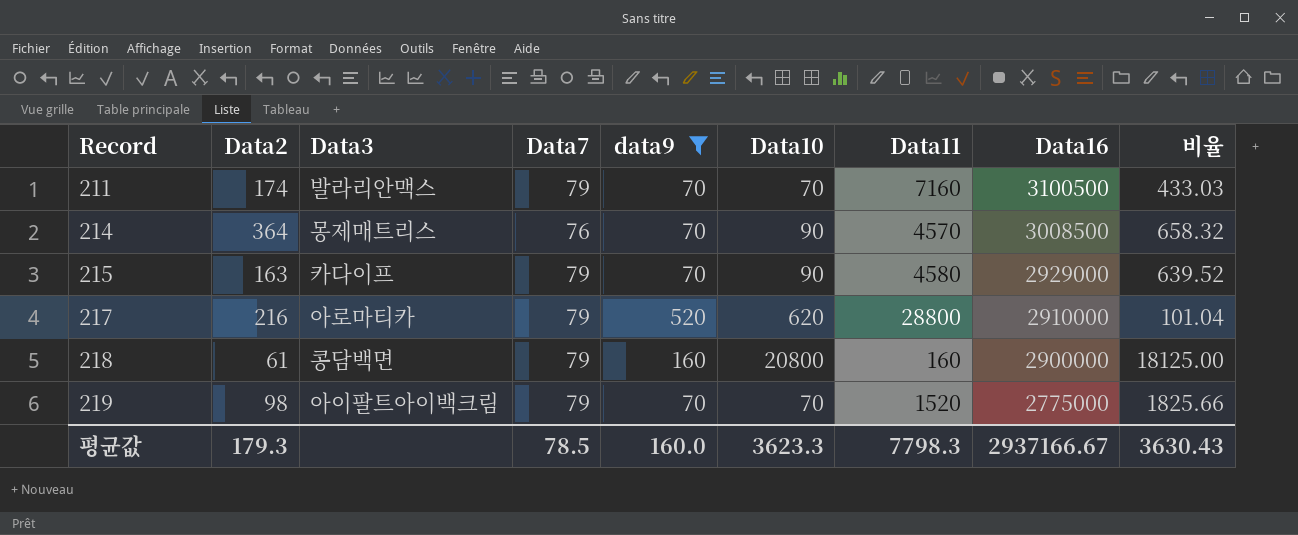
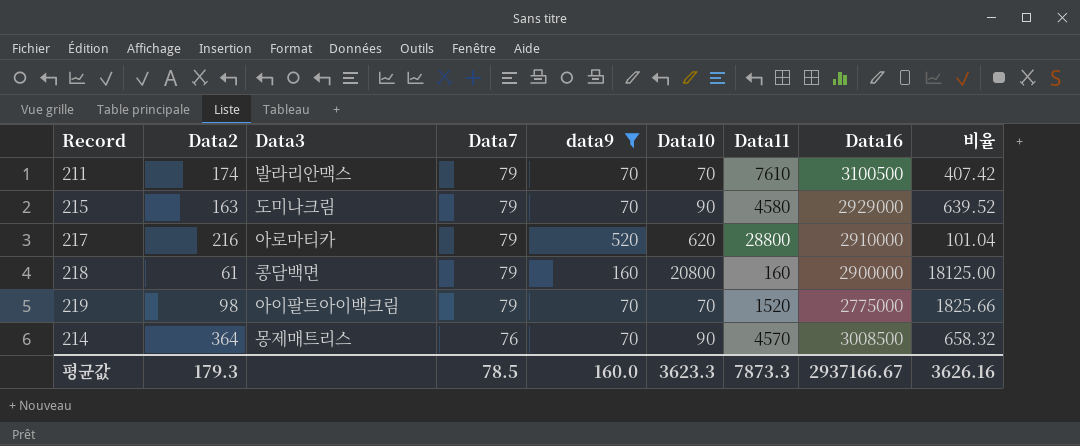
row order: Record ascending -> Data7 descending
211 | Data11: 7160 -> 7610
211 | 비율: 433.03 -> 407.42
215 | Data3: 카다이프 -> 도미나크림
평균값 | Data11: 7798.3 -> 7873.3
평균값 | 비율: 3630.43 -> 3626.16

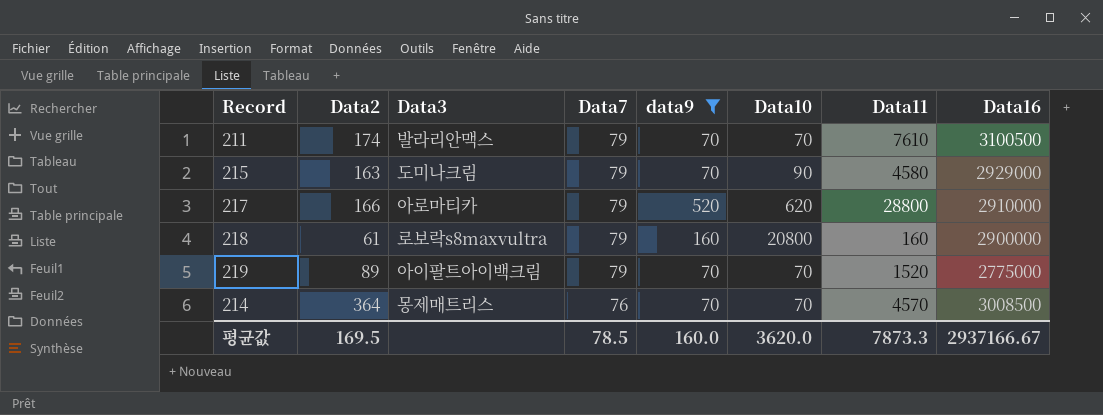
column 비율 | formula: [Data16] / [Data11] -> none
217 | Data2: 216 -> 166
218 | Data3: 콩담백면 -> 로보락s8maxvultra
219 | Data2: 98 -> 89
214 | Data10: 90 -> 70
평균값 | Data2: 179.3 -> 169.5
평균값 | Data10: 3623.3 -> 3620.0

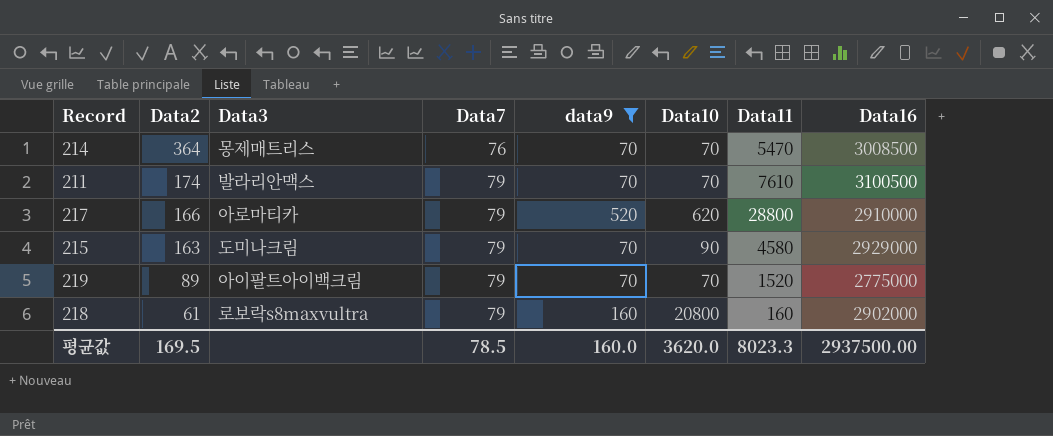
row order: Data7 descending -> Data2 descending
214 | Data11: 4570 -> 5470
218 | Data16: 2900000 -> 2902000
평균값 | Data11: 7873.3 -> 8023.3
평균값 | Data16: 2937166.67 -> 2937500.00

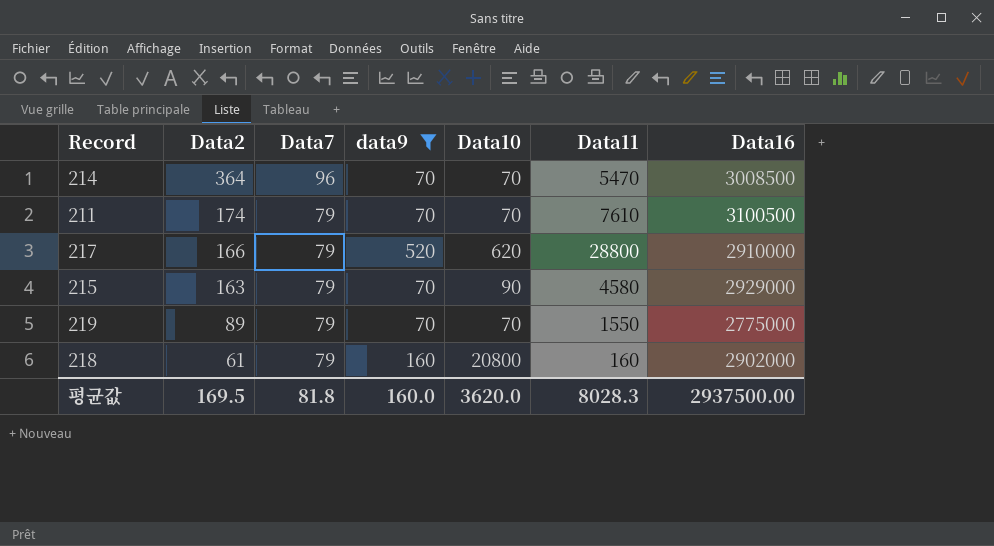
column Data3 | position: 3 -> none
214 | Data7: 76 -> 96
219 | Data11: 1520 -> 1550
평균값 | Data7: 78.5 -> 81.8
평균값 | Data11: 8023.3 -> 8028.3

